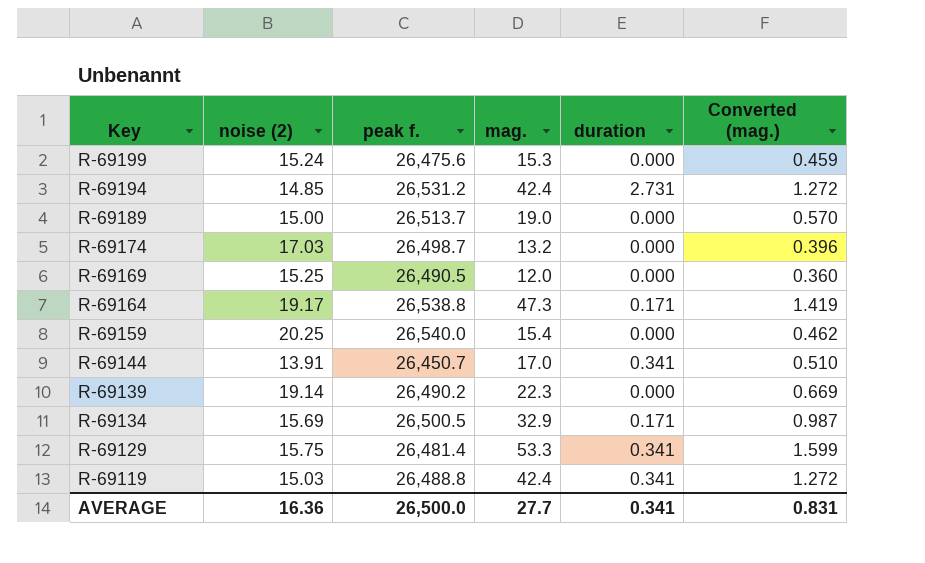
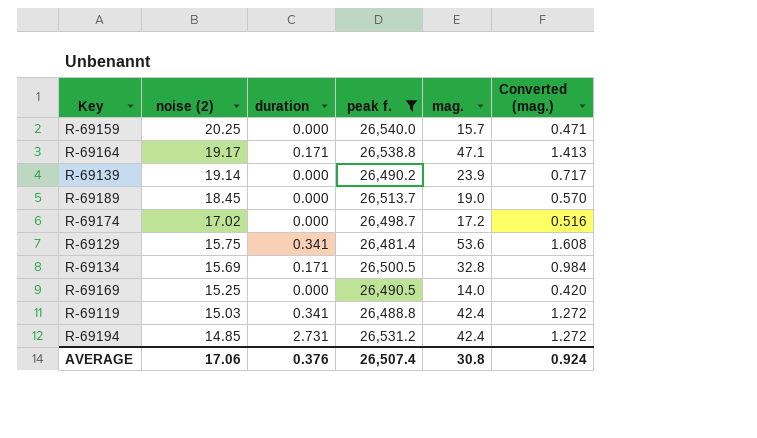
filter: none -> peak f. >= 26,481.4
row order: Key descending -> noise (2) descending
column duration | position: 5 -> 3
R-69159 | mag.: 15.4 -> 15.7
R-69159 | Converted (mag.): 0.462 -> 0.471
R-69164 | mag.: 47.3 -> 47.1
R-69164 | Converted (mag.): 1.419 -> 1.413
R-69139 | mag.: 22.3 -> 23.9
R-69139 | Converted (mag.): 0.669 -> 0.717
R-69189 | noise (2): 15.00 -> 18.45
R-69174 | noise (2): 17.03 -> 17.02
R-69174 | mag.: 13.2 -> 17.2
R-69174 | Converted (mag.): 0.396 -> 0.516
R-69129 | mag.: 53.3 -> 53.6
R-69129 | Converted (mag.): 1.599 -> 1.608
R-69134 | mag.: 32.9 -> 32.8
R-69134 | Converted (mag.): 0.987 -> 0.984
R-69169 | mag.: 12.0 -> 14.0
R-69169 | Converted (mag.): 0.360 -> 0.420
AVERAGE | noise (2): 16.36 -> 17.06
AVERAGE | duration: 0.341 -> 0.376
AVERAGE | peak f.: 26,500.0 -> 26,507.4
AVERAGE | mag.: 27.7 -> 30.8
AVERAGE | Converted (mag.): 0.831 -> 0.924

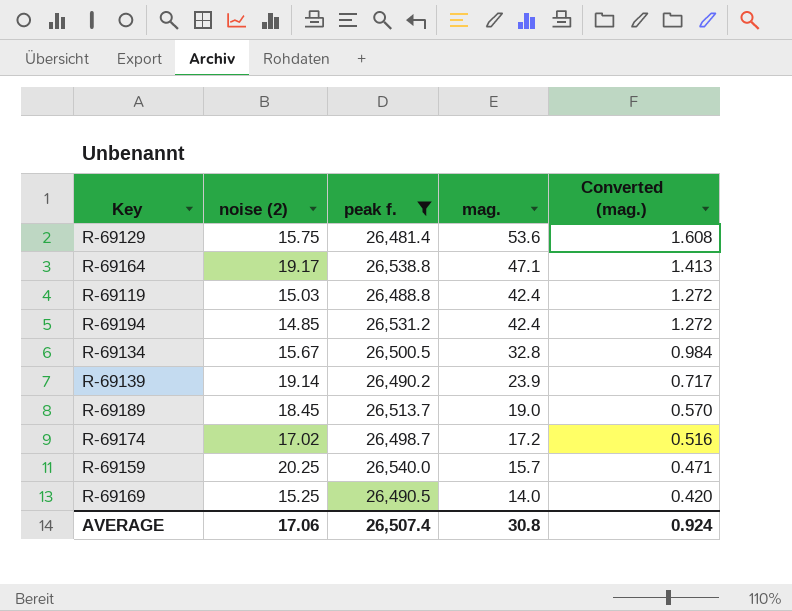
row order: noise (2) descending -> mag. descending
column duration | position: 3 -> none
R-69134 | noise (2): 15.69 -> 15.67

